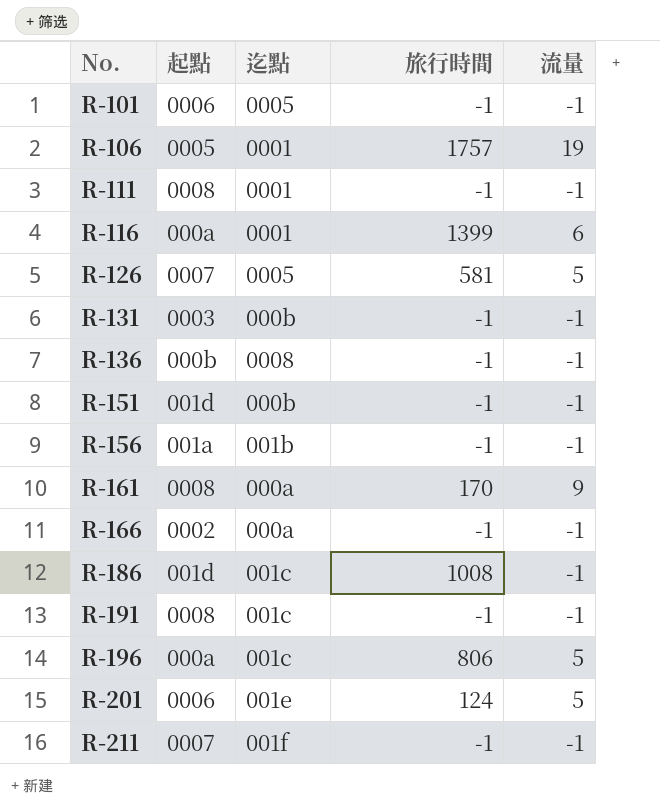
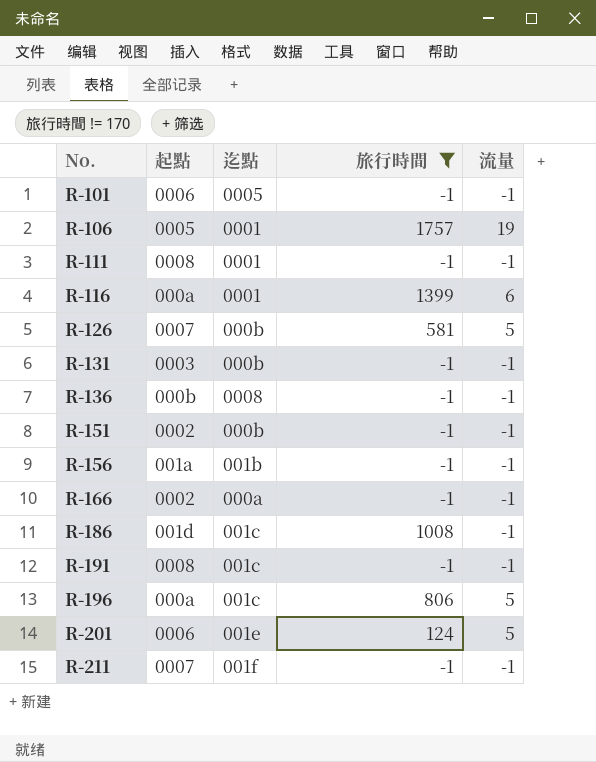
filter: none -> 旅行時間 != 170
R-126 | 迄點: 0005 -> 000b
R-151 | 起點: 001d -> 0002

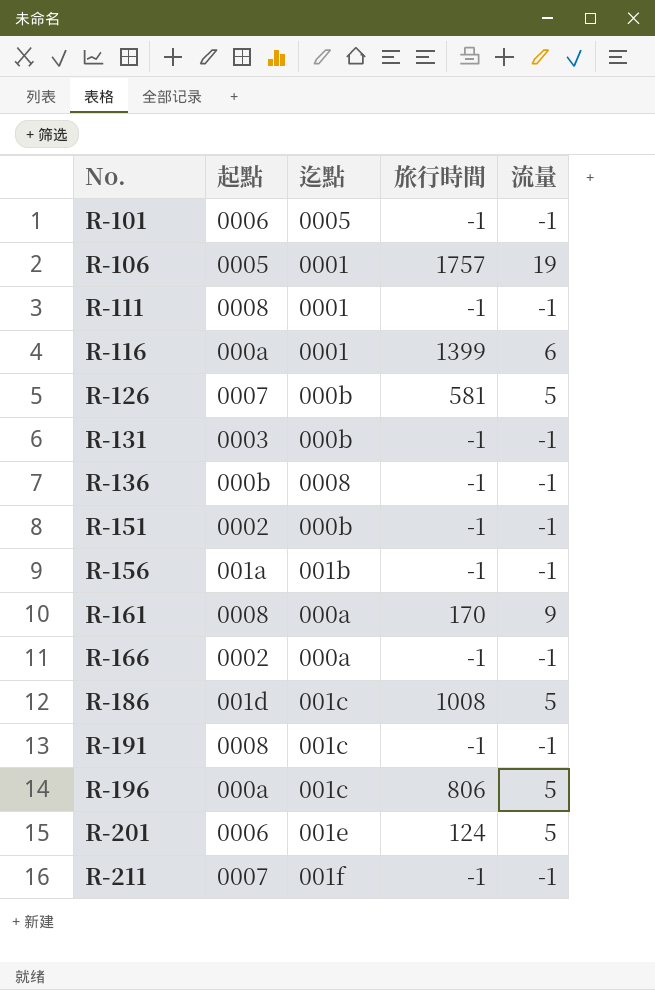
filter: 旅行時間 != 170 -> none
R-186 | 流量: -1 -> 5

